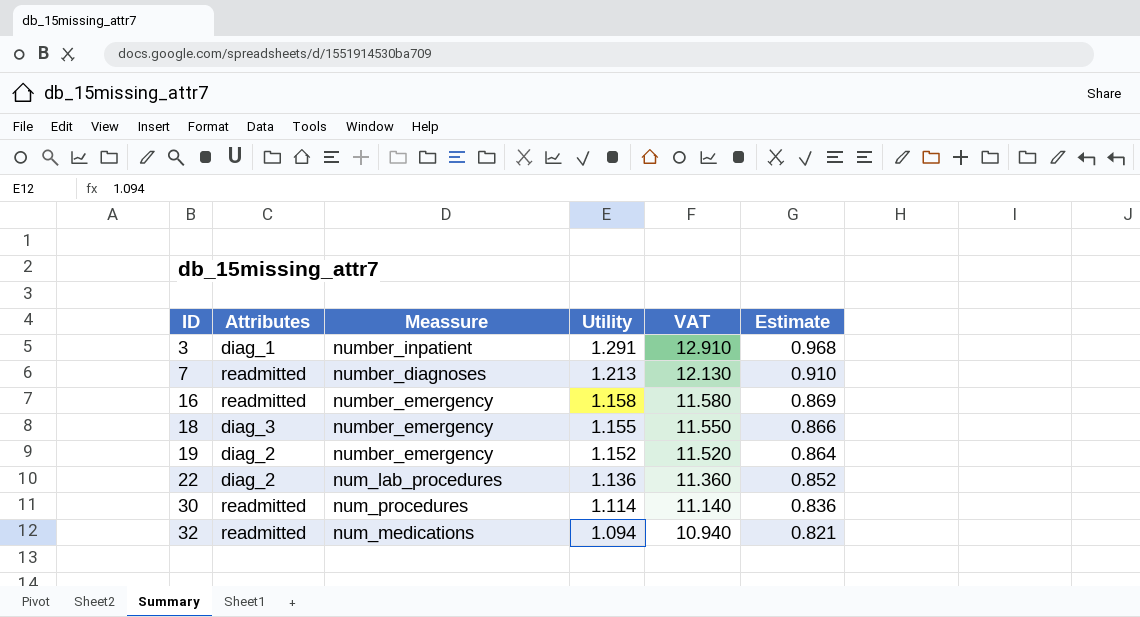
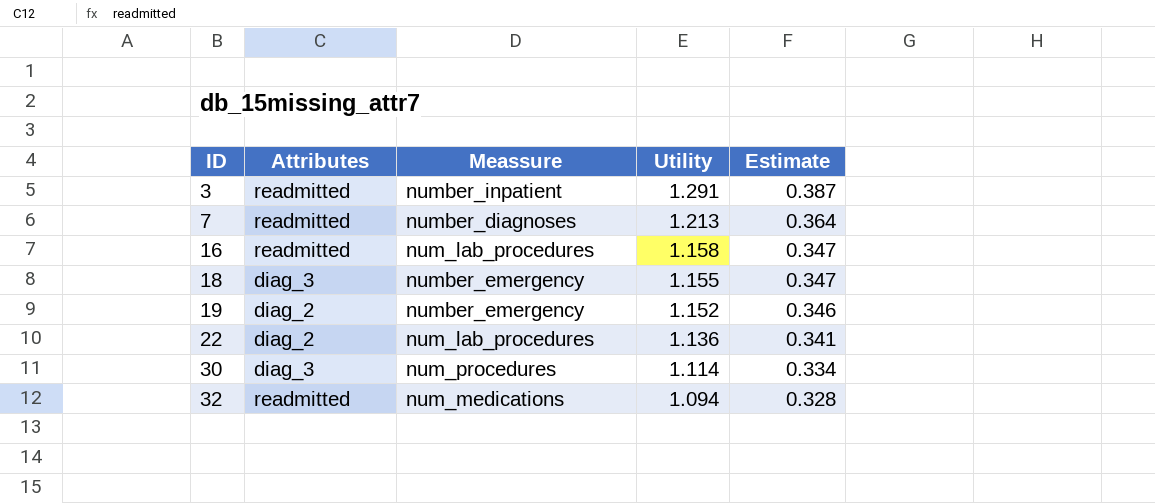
column VAT | formula: [Utility] * 10 -> none
column Estimate | formula: [Utility] * 0.75 -> [Utility] * 0.3
3 | Attributes: diag_1 -> readmitted
16 | Meassure: number_emergency -> num_lab_procedures
30 | Attributes: readmitted -> diag_3

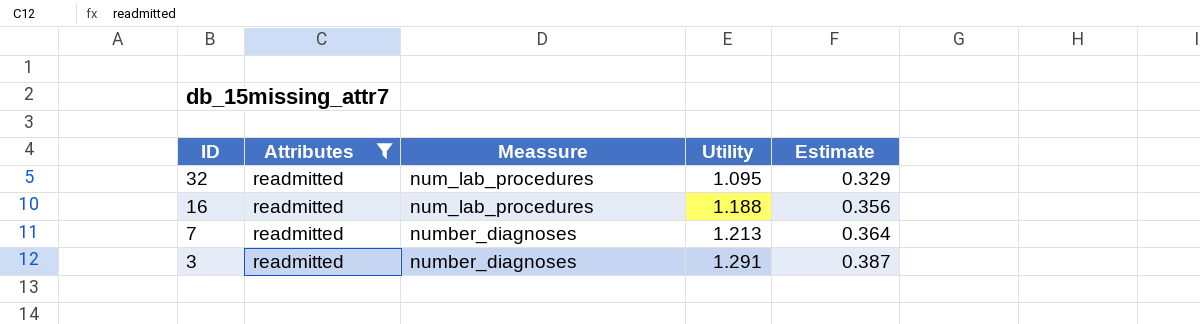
filter: none -> Attributes = readmitted
row order: ID ascending -> ID descending
32 | Meassure: num_medications -> num_lab_procedures
32 | Utility: 1.094 -> 1.095
32 | Estimate: 0.328 -> 0.329
16 | Utility: 1.158 -> 1.188
16 | Estimate: 0.347 -> 0.356
3 | Meassure: number_inpatient -> number_diagnoses

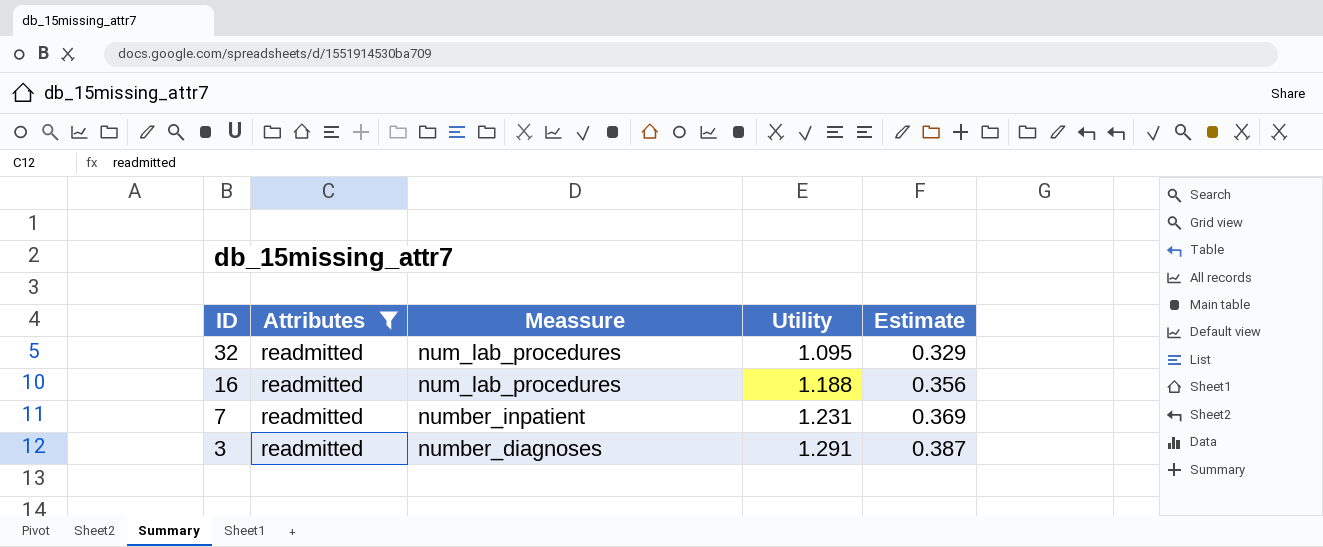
7 | Meassure: number_diagnoses -> number_inpatient
7 | Utility: 1.213 -> 1.231
7 | Estimate: 0.364 -> 0.369

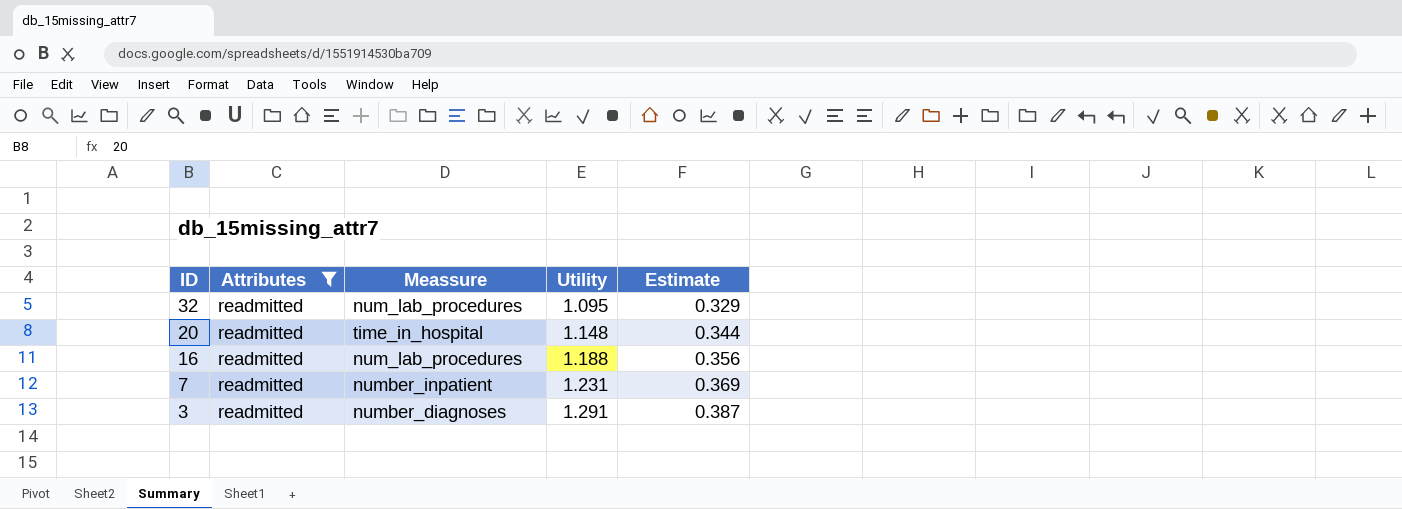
row 20: none -> readmitted | time_in_hospital | 1.148 | 0.344

